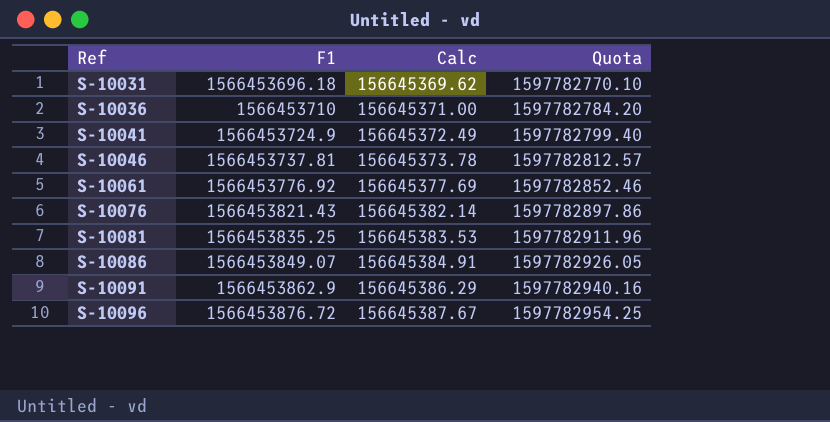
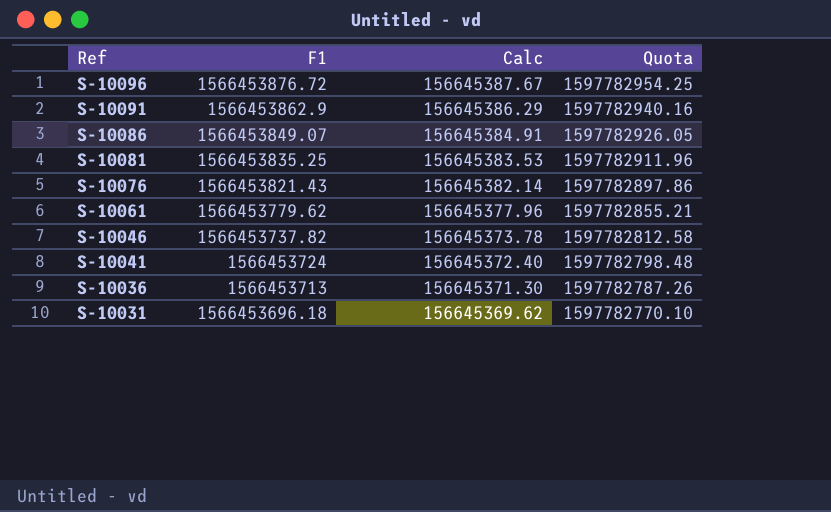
row order: Ref ascending -> Ref descending
S-10061 | F1: 1566453776.92 -> 1566453779.62
S-10061 | Calc: 156645377.69 -> 156645377.96
S-10061 | Quota: 1597782852.46 -> 1597782855.21
S-10046 | F1: 1566453737.81 -> 1566453737.82
S-10046 | Quota: 1597782812.57 -> 1597782812.58
S-10041 | F1: 1566453724.9 -> 1566453724
S-10041 | Calc: 156645372.49 -> 156645372.40
S-10041 | Quota: 1597782799.40 -> 1597782798.48
S-10036 | F1: 1566453710 -> 1566453713
S-10036 | Calc: 156645371.00 -> 156645371.30
S-10036 | Quota: 1597782784.20 -> 1597782787.26

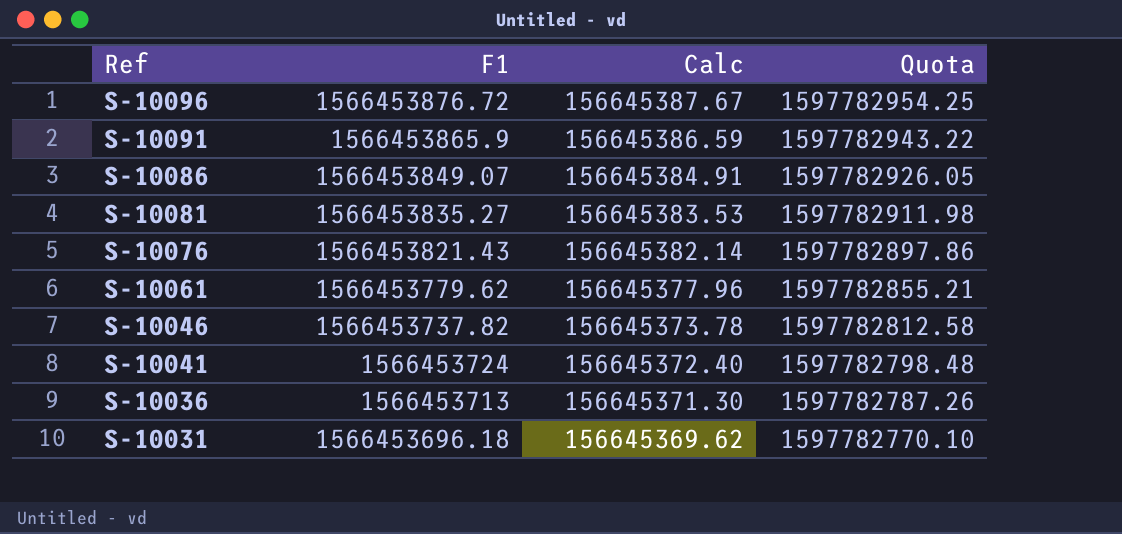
S-10091 | F1: 1566453862.9 -> 1566453865.9
S-10091 | Calc: 156645386.29 -> 156645386.59
S-10091 | Quota: 1597782940.16 -> 1597782943.22
S-10081 | F1: 1566453835.25 -> 1566453835.27
S-10081 | Quota: 1597782911.96 -> 1597782911.98

